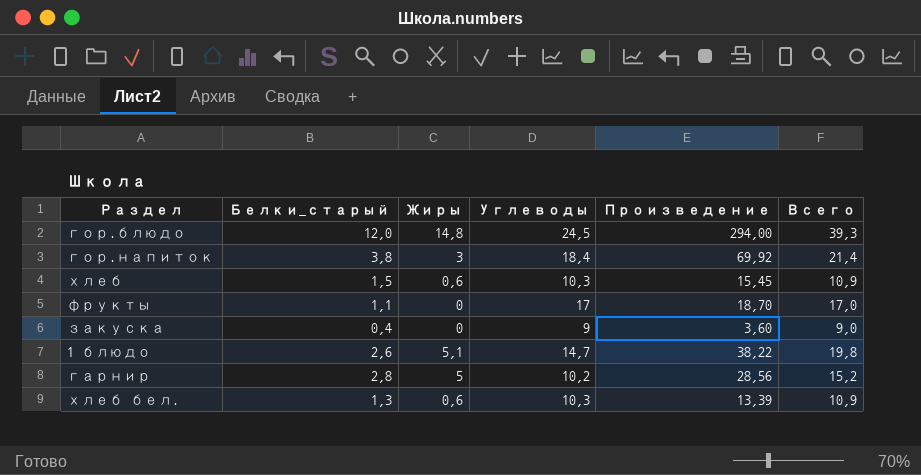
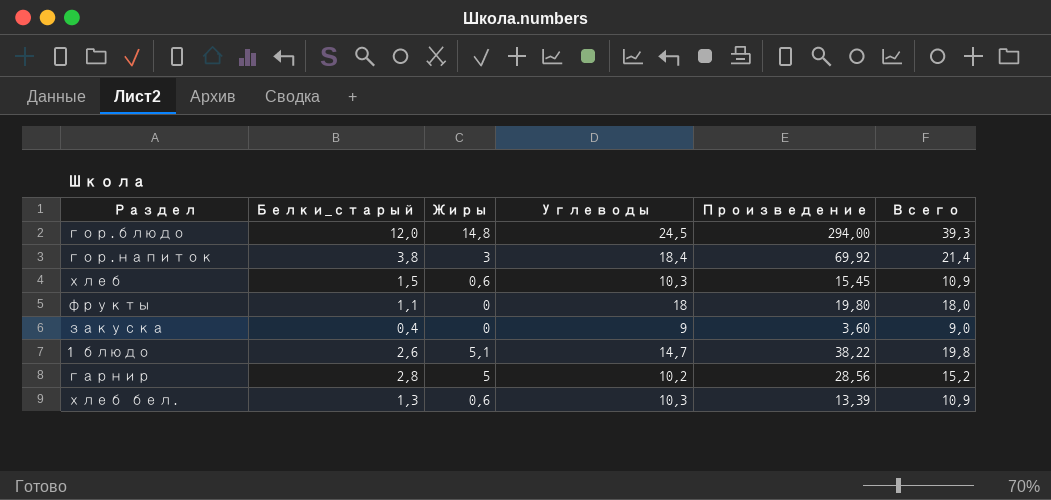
фрукты | Углеводы: 17 -> 18
фрукты | Произведение: 18,70 -> 19,80
фрукты | Всего: 17,0 -> 18,0

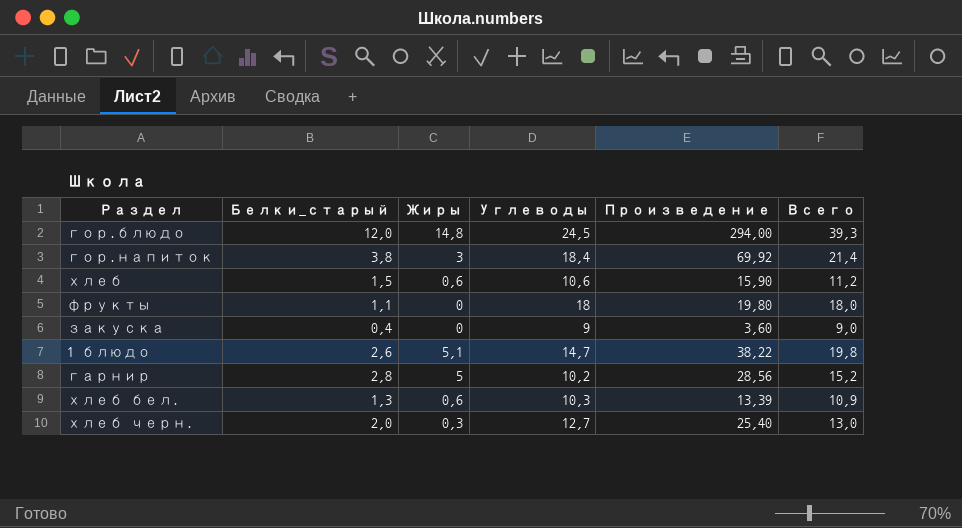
хлеб | Углеводы: 10,3 -> 10,6
хлеб | Произведение: 15,45 -> 15,90
хлеб | Всего: 10,9 -> 11,2
row хлеб черн.: none -> 2,0 | 0,3 | 12,7 | 25,40 | 13,0

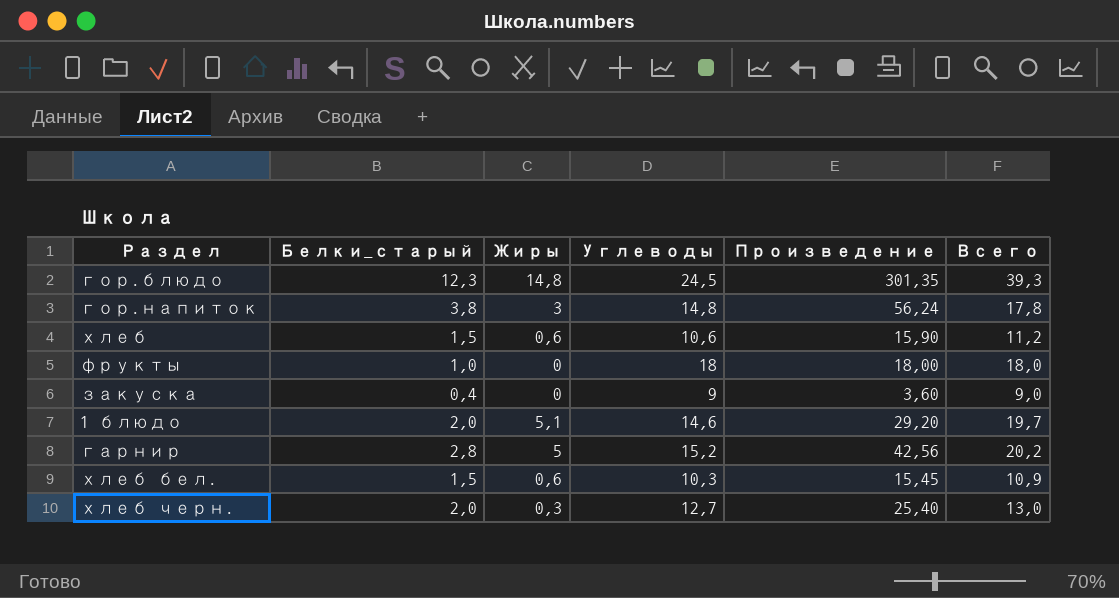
гор.блюдо | Белки_старый: 12,0 -> 12,3
гор.блюдо | Произведение: 294,00 -> 301,35
гор.напиток | Углеводы: 18,4 -> 14,8
гор.напиток | Произведение: 69,92 -> 56,24
гор.напиток | Всего: 21,4 -> 17,8
фрукты | Белки_старый: 1,1 -> 1,0
фрукты | Произведение: 19,80 -> 18,00
1 блюдо | Белки_старый: 2,6 -> 2,0
1 блюдо | Углеводы: 14,7 -> 14,6
1 блюдо | Произведение: 38,22 -> 29,20
1 блюдо | Всего: 19,8 -> 19,7
гарнир | Углеводы: 10,2 -> 15,2
гарнир | Произведение: 28,56 -> 42,56
гарнир | Всего: 15,2 -> 20,2
хлеб бел. | Белки_старый: 1,3 -> 1,5
хлеб бел. | Произведение: 13,39 -> 15,45

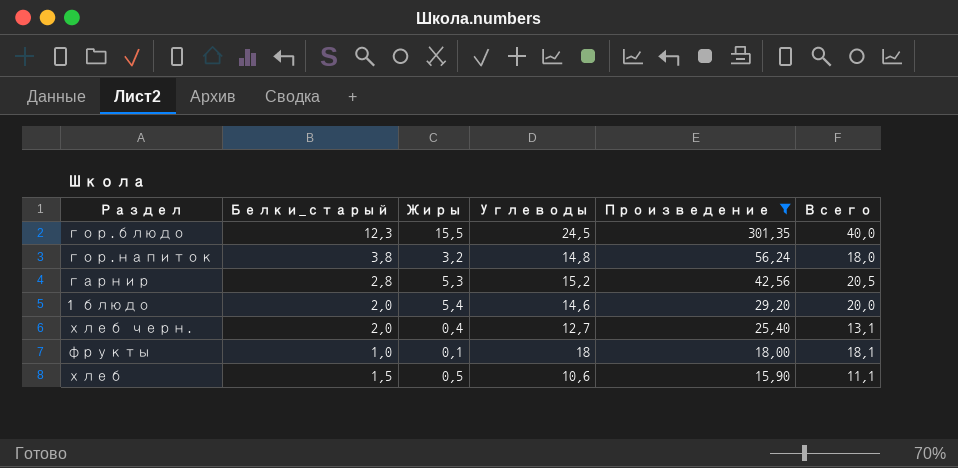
filter: none -> Произведение >= 15,90
row order: none -> Произведение descending
гор.блюдо | Жиры: 14,8 -> 15,5
гор.блюдо | Всего: 39,3 -> 40,0
гор.напиток | Жиры: 3 -> 3,2
гор.напиток | Всего: 17,8 -> 18,0
гарнир | Жиры: 5 -> 5,3
гарнир | Всего: 20,2 -> 20,5
1 блюдо | Жиры: 5,1 -> 5,4
1 блюдо | Всего: 19,7 -> 20,0
хлеб черн. | Жиры: 0,3 -> 0,4
хлеб черн. | Всего: 13,0 -> 13,1
фрукты | Жиры: 0 -> 0,1
фрукты | Всего: 18,0 -> 18,1
хлеб | Жиры: 0,6 -> 0,5
хлеб | Всего: 11,2 -> 11,1

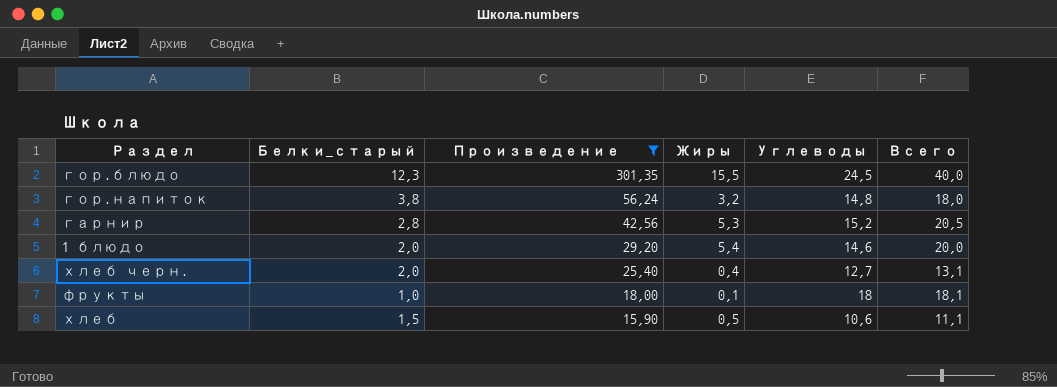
column Произведение | position: 5 -> 3

